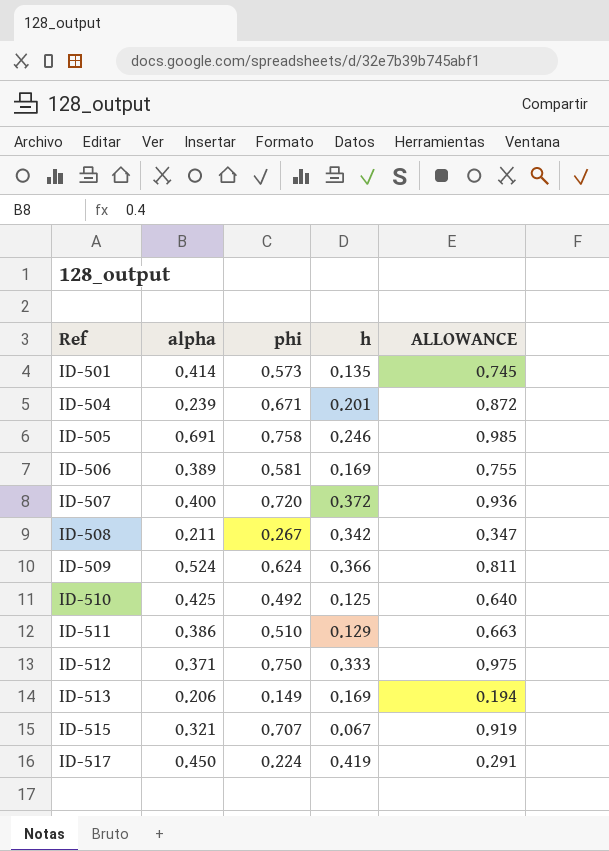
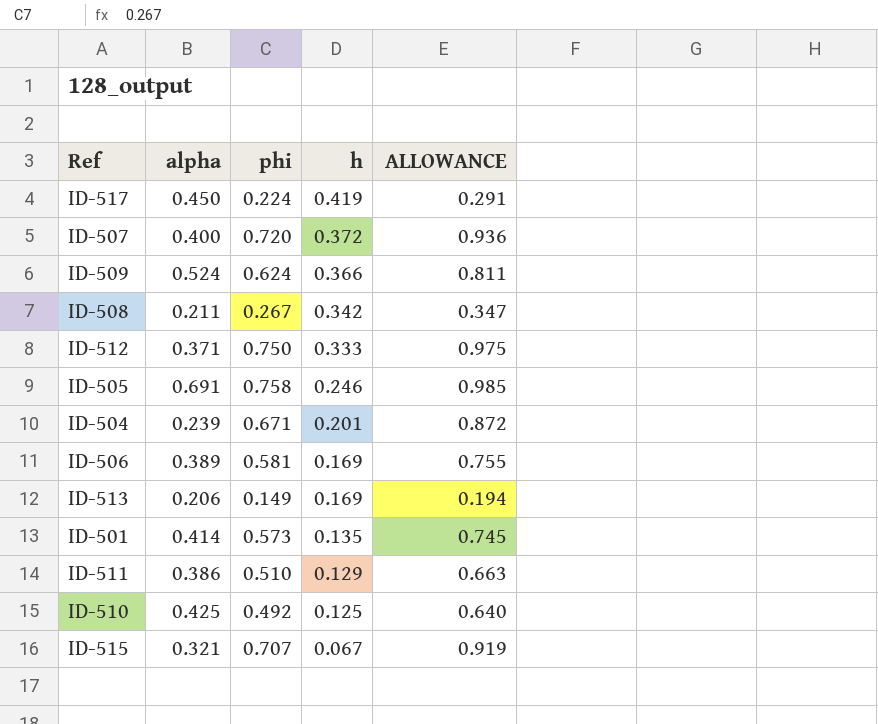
row order: Ref ascending -> h descending

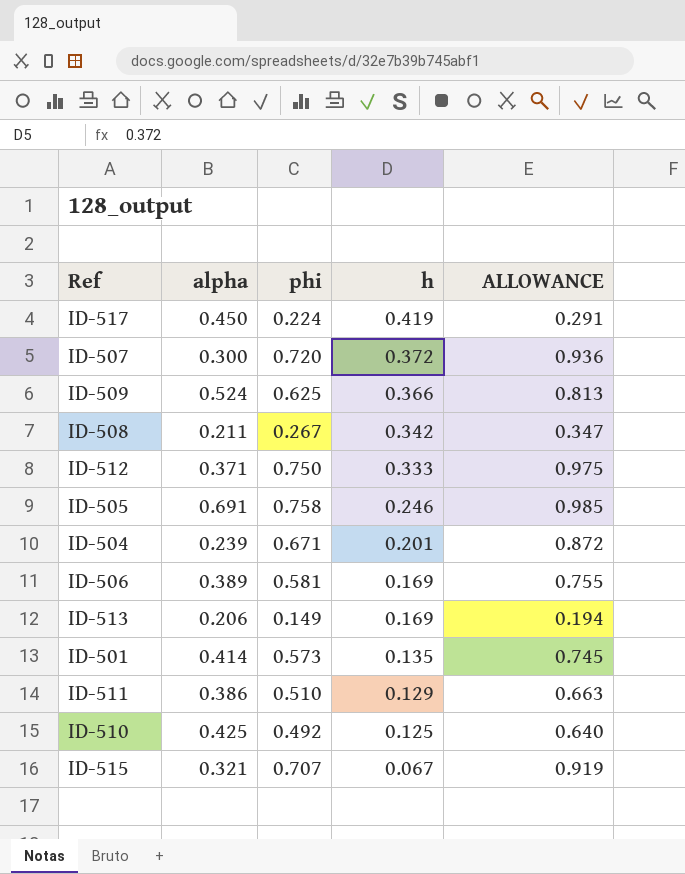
ID-507 | alpha: 0.400 -> 0.300
ID-509 | phi: 0.624 -> 0.625
ID-509 | ALLOWANCE: 0.811 -> 0.813

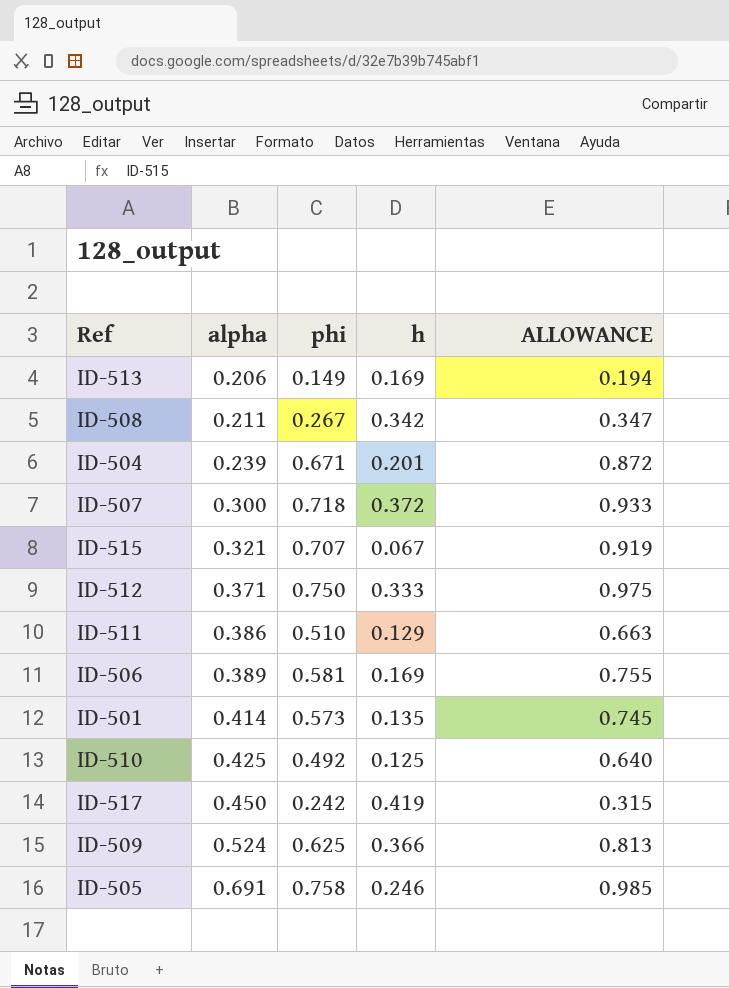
row order: h descending -> alpha ascending
ID-507 | phi: 0.720 -> 0.718
ID-507 | ALLOWANCE: 0.936 -> 0.933
ID-517 | phi: 0.224 -> 0.242
ID-517 | ALLOWANCE: 0.291 -> 0.315

